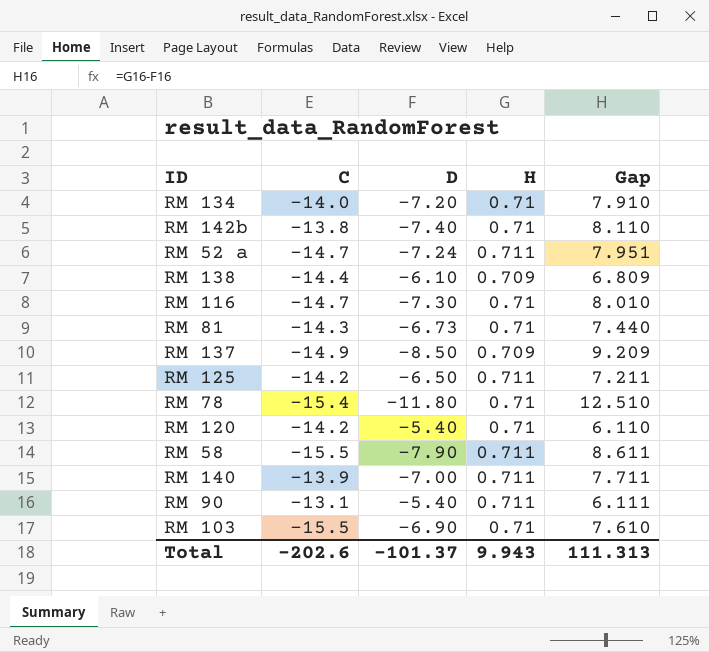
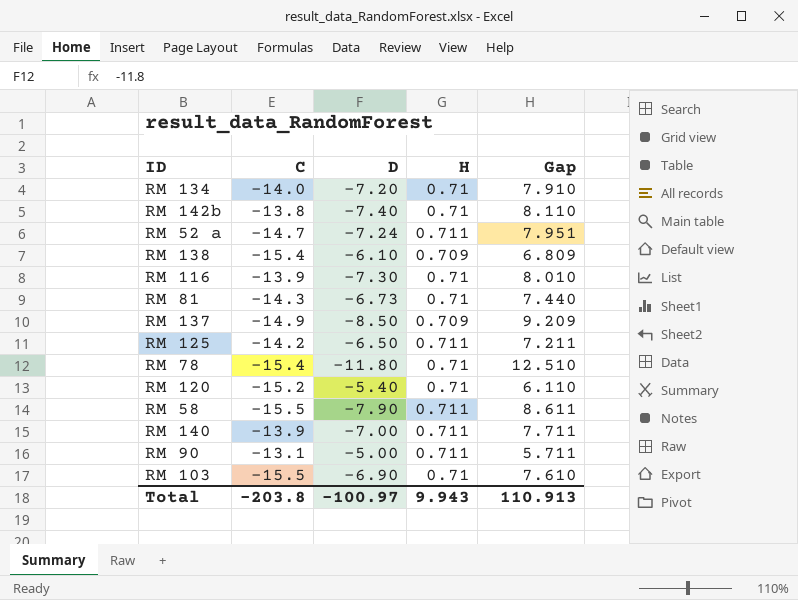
RM 138 | C: -14.4 -> -15.4
RM 116 | C: -14.7 -> -13.9
RM 120 | C: -14.2 -> -15.2
RM 90 | D: -5.40 -> -5.00
RM 90 | Gap: 6.111 -> 5.711
Total | C: -202.6 -> -203.8
Total | D: -101.37 -> -100.97
Total | Gap: 111.313 -> 110.913

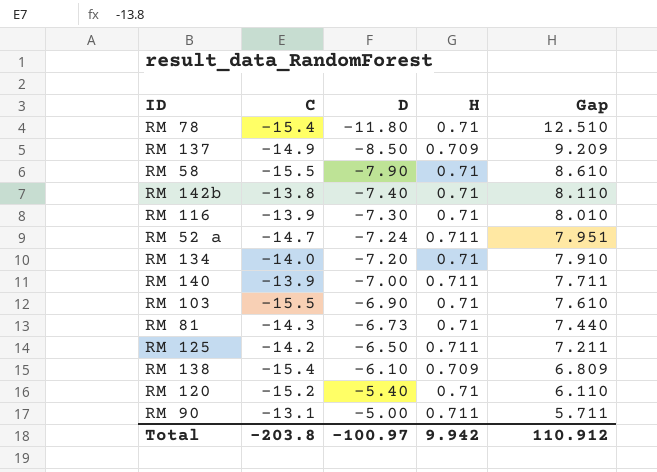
row order: none -> D ascending
RM 58 | H: 0.711 -> 0.71
RM 58 | Gap: 8.611 -> 8.610
Total | H: 9.943 -> 9.942
Total | Gap: 110.913 -> 110.912

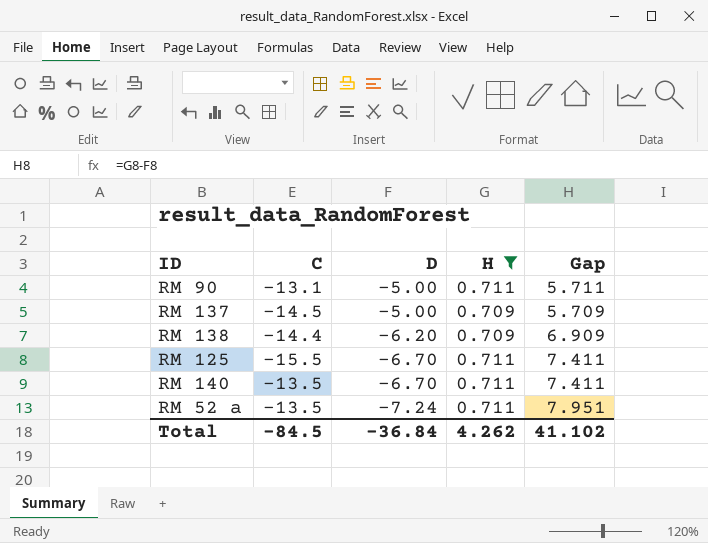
filter: none -> H != 0.71
row order: D ascending -> D descending
RM 137 | C: -14.9 -> -14.5
RM 137 | D: -8.50 -> -5.00
RM 137 | Gap: 9.209 -> 5.709
RM 138 | C: -15.4 -> -14.4
RM 138 | D: -6.10 -> -6.20
RM 138 | Gap: 6.809 -> 6.909
RM 125 | C: -14.2 -> -15.5
RM 125 | D: -6.50 -> -6.70
RM 125 | Gap: 7.211 -> 7.411
RM 140 | C: -13.9 -> -13.5
RM 140 | D: -7.00 -> -6.70
RM 140 | Gap: 7.711 -> 7.411
RM 52 a | C: -14.7 -> -13.5
Total | C: -203.8 -> -84.5
Total | D: -100.97 -> -36.84
Total | H: 9.942 -> 4.262
Total | Gap: 110.912 -> 41.102

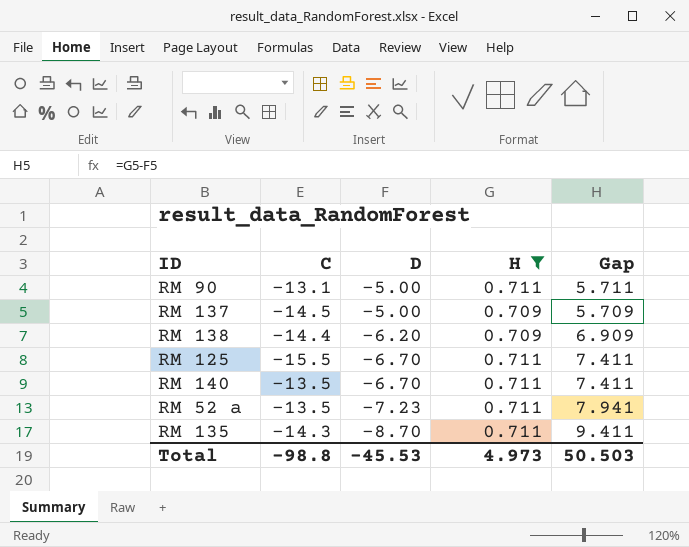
RM 52 a | D: -7.24 -> -7.23
RM 52 a | Gap: 7.951 -> 7.941
row RM 135: none -> -14.3 | -8.70 | 0.711 | 9.411
Total | C: -84.5 -> -98.8
Total | D: -36.84 -> -45.53
Total | H: 4.262 -> 4.973
Total | Gap: 41.102 -> 50.503

